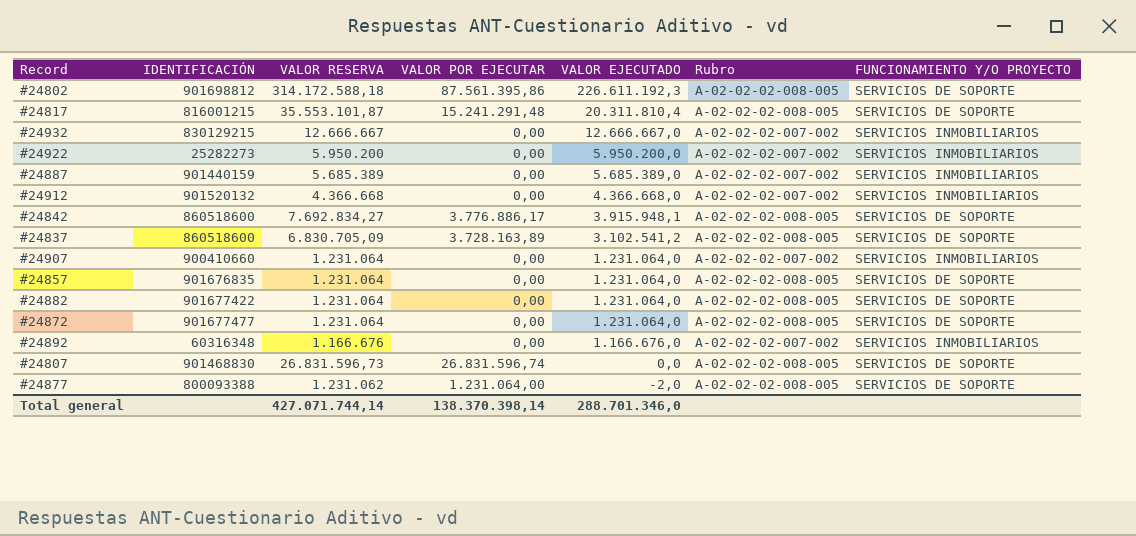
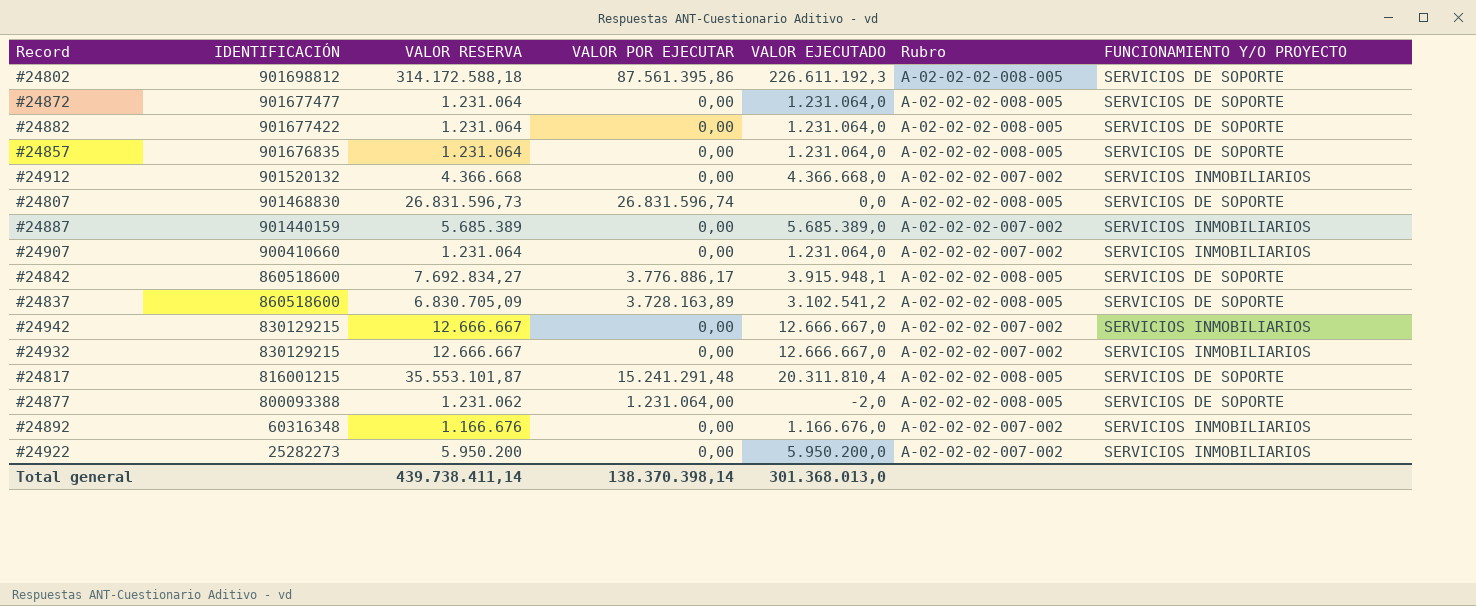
row order: VALOR EJECUTADO descending -> IDENTIFICACIÓN descending
row #24942: none -> 830129215 | 12.666.667 | 0,00 | 12.666.667,0 | A-02-02-02-007-002 | SERVICIOS INMOBILIARIOS
Total general | VALOR RESERVA: 427.071.744,14 -> 439.738.411,14
Total general | VALOR EJECUTADO: 288.701.346,0 -> 301.368.013,0

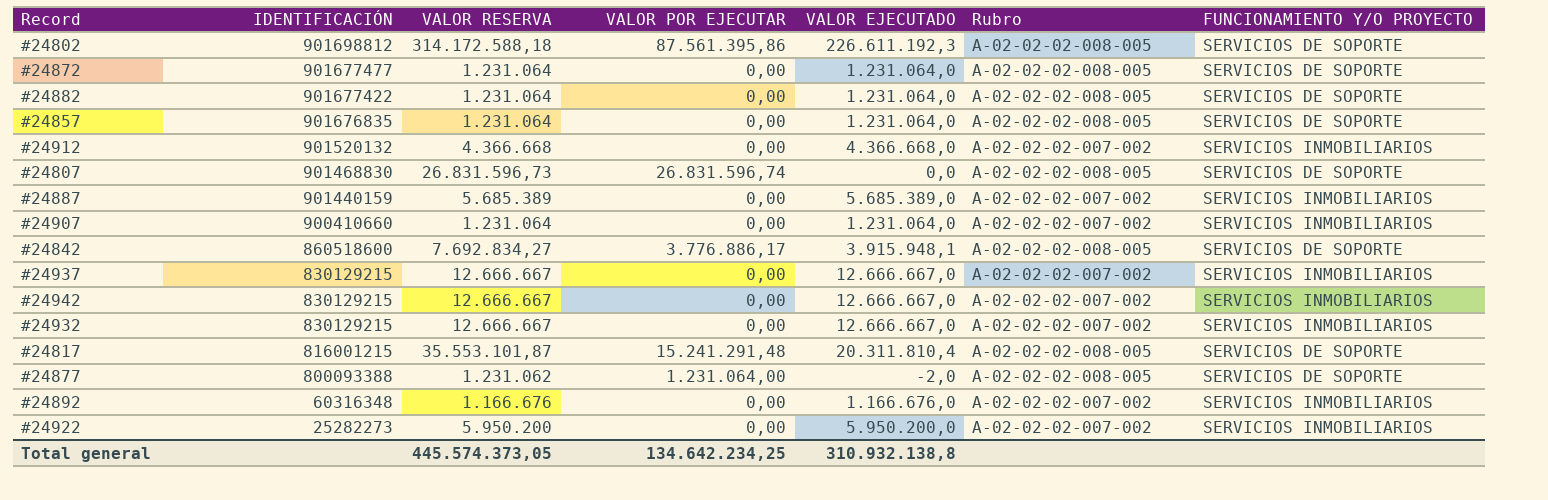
row #24837: 860518600 | 6.830.705,09 | 3.728.163,89 | 3.102.541,2 | A-02-02-02-008-005 | SERVICIOS DE SOPORTE -> none
row #24937: none -> 830129215 | 12.666.667 | 0,00 | 12.666.667,0 | A-02-02-02-007-002 | SERVICIOS INMOBILIARIOS
Total general | VALOR RESERVA: 439.738.411,14 -> 445.574.373,05
Total general | VALOR POR EJECUTAR: 138.370.398,14 -> 134.642.234,25
Total general | VALOR EJECUTADO: 301.368.013,0 -> 310.932.138,8

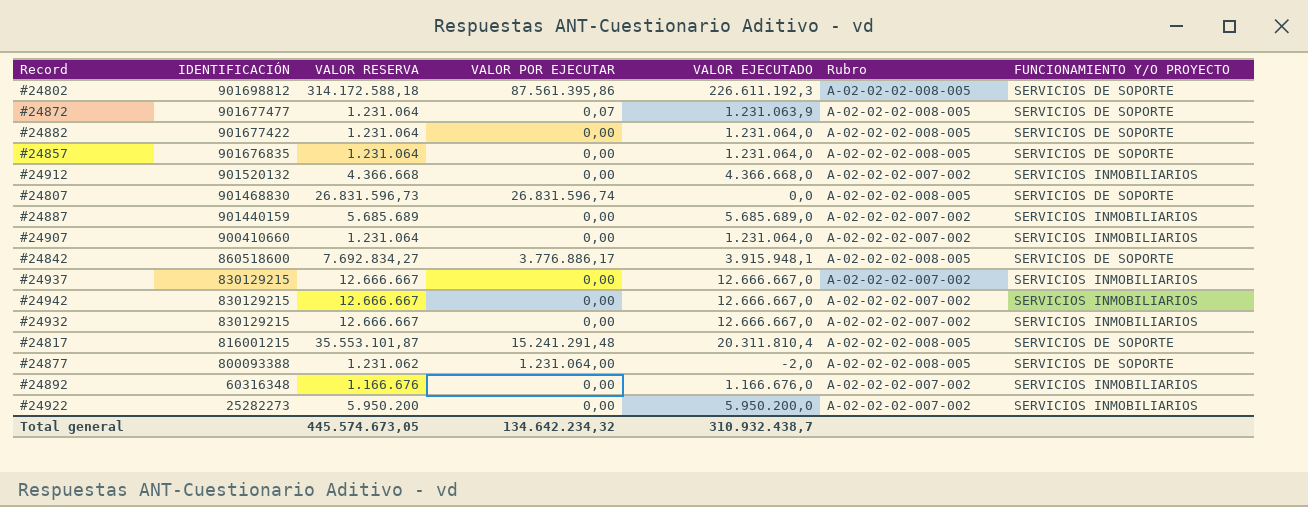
#24872 | VALOR POR EJECUTAR: 0,00 -> 0,07
#24872 | VALOR EJECUTADO: 1.231.064,0 -> 1.231.063,9
#24887 | VALOR RESERVA: 5.685.389 -> 5.685.689
#24887 | VALOR EJECUTADO: 5.685.389,0 -> 5.685.689,0
Total general | VALOR RESERVA: 445.574.373,05 -> 445.574.673,05
Total general | VALOR POR EJECUTAR: 134.642.234,25 -> 134.642.234,32
Total general | VALOR EJECUTADO: 310.932.138,8 -> 310.932.438,7

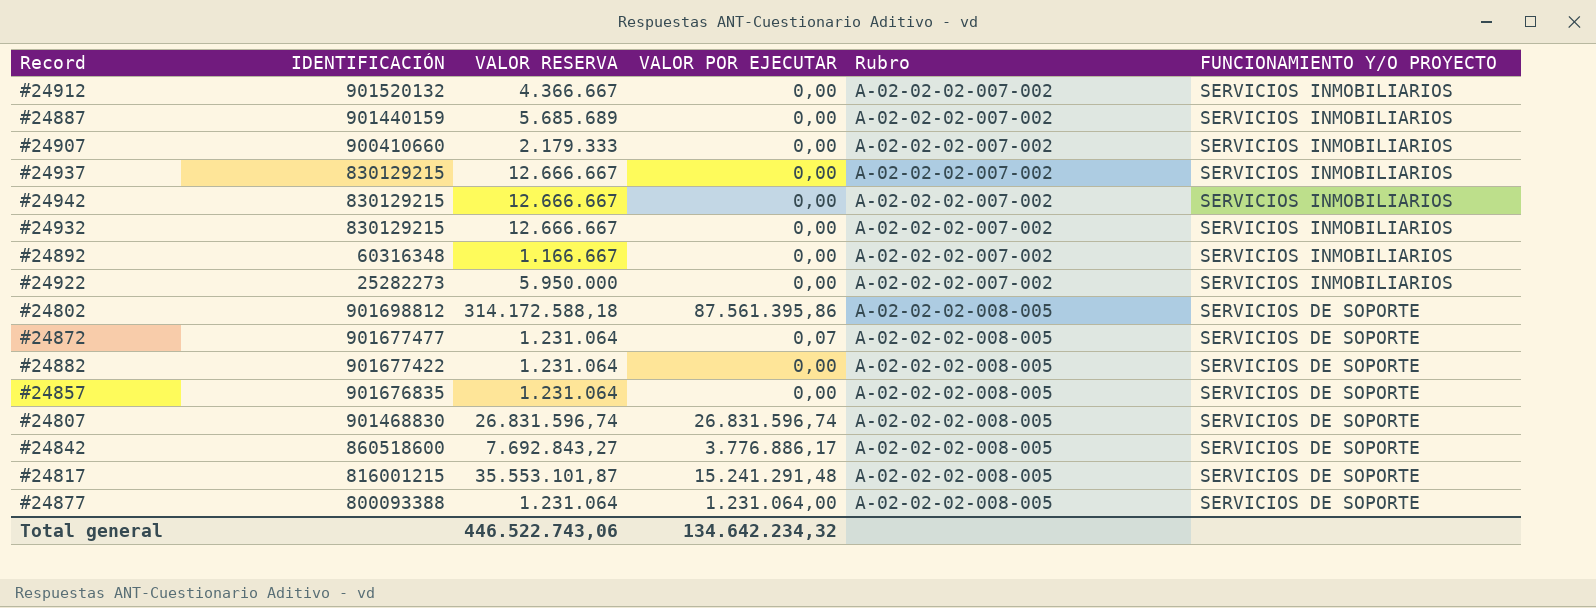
row order: IDENTIFICACIÓN descending -> Rubro ascending
column VALOR EJECUTADO | formula: [VALOR RESERVA] - [VALOR POR EJECUTAR] -> none
#24912 | VALOR RESERVA: 4.366.668 -> 4.366.667
#24907 | VALOR RESERVA: 1.231.064 -> 2.179.333
#24892 | VALOR RESERVA: 1.166.676 -> 1.166.667
#24922 | VALOR RESERVA: 5.950.200 -> 5.950.000
#24807 | VALOR RESERVA: 26.831.596,73 -> 26.831.596,74
#24842 | VALOR RESERVA: 7.692.834,27 -> 7.692.843,27
#24877 | VALOR RESERVA: 1.231.062 -> 1.231.064
Total general | VALOR RESERVA: 445.574.673,05 -> 446.522.743,06

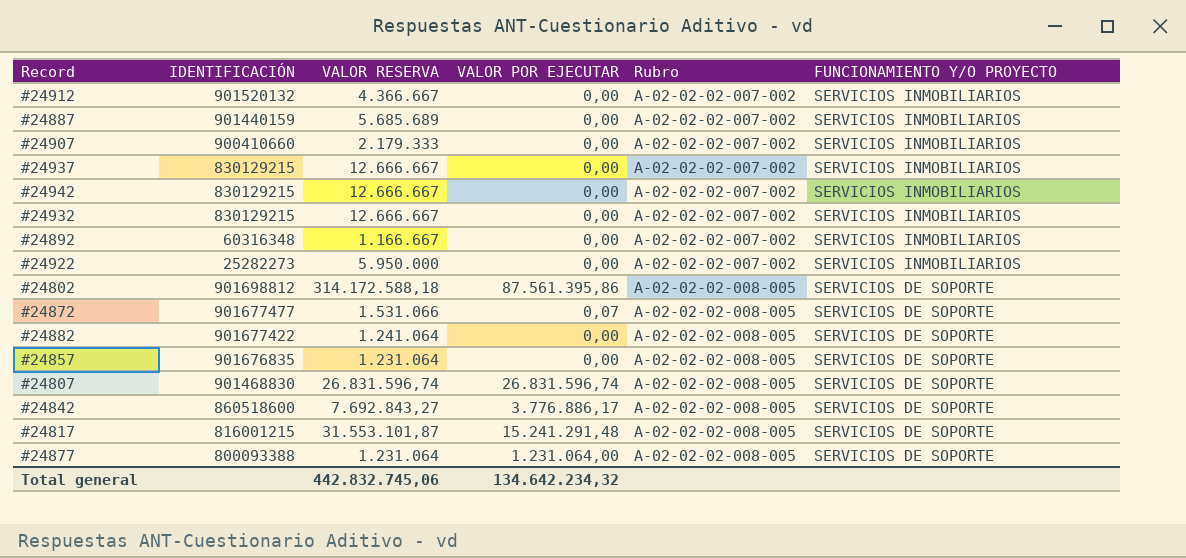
#24872 | VALOR RESERVA: 1.231.064 -> 1.531.066
#24882 | VALOR RESERVA: 1.231.064 -> 1.241.064
#24817 | VALOR RESERVA: 35.553.101,87 -> 31.553.101,87
Total general | VALOR RESERVA: 446.522.743,06 -> 442.832.745,06

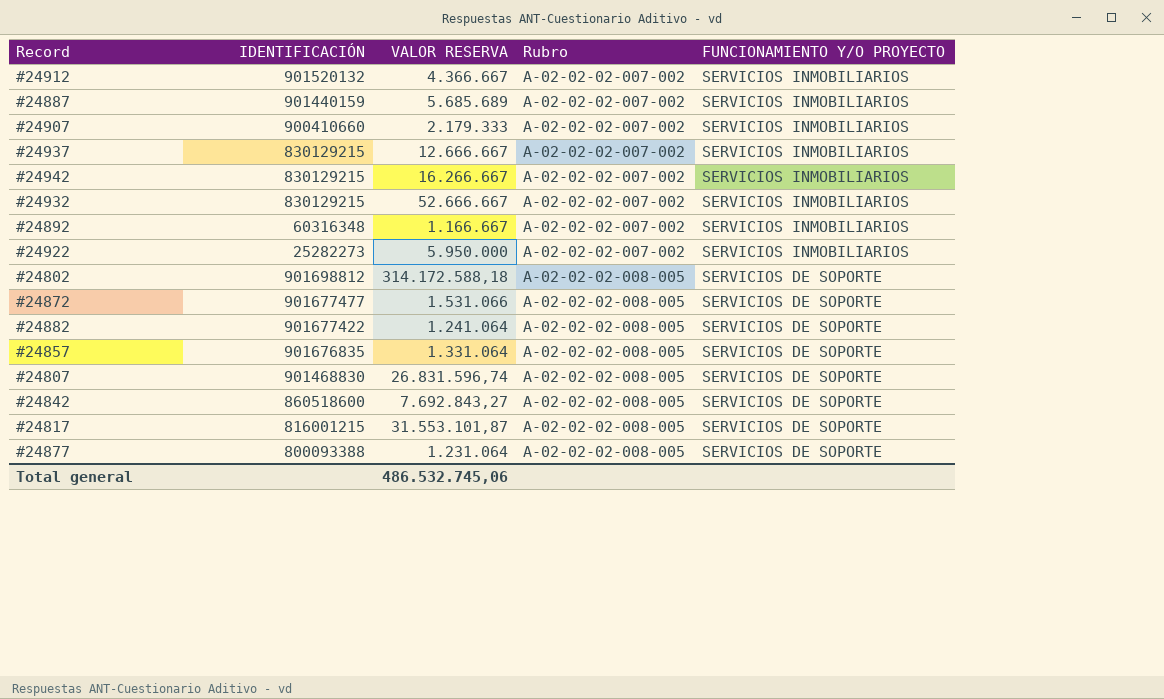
column VALOR POR EJECUTAR | position: 4 -> none
#24942 | VALOR RESERVA: 12.666.667 -> 16.266.667
#24932 | VALOR RESERVA: 12.666.667 -> 52.666.667
#24857 | VALOR RESERVA: 1.231.064 -> 1.331.064
Total general | VALOR RESERVA: 442.832.745,06 -> 486.532.745,06

